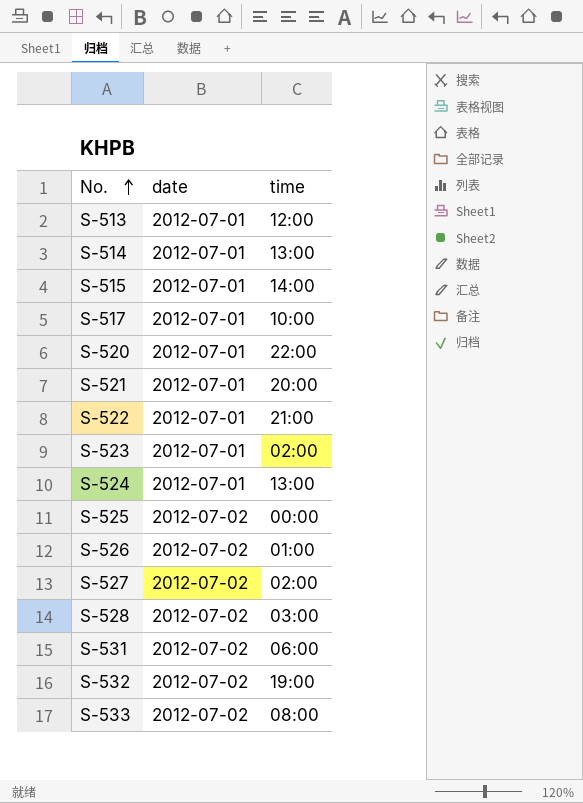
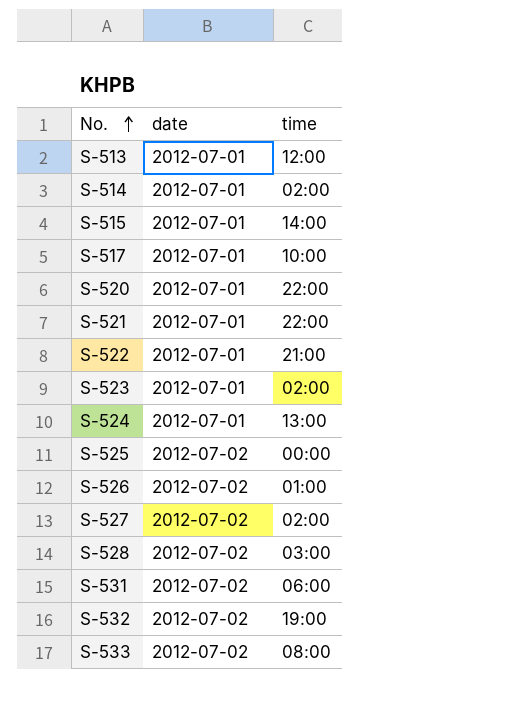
S-514 | time: 13:00 -> 02:00
S-521 | time: 20:00 -> 22:00

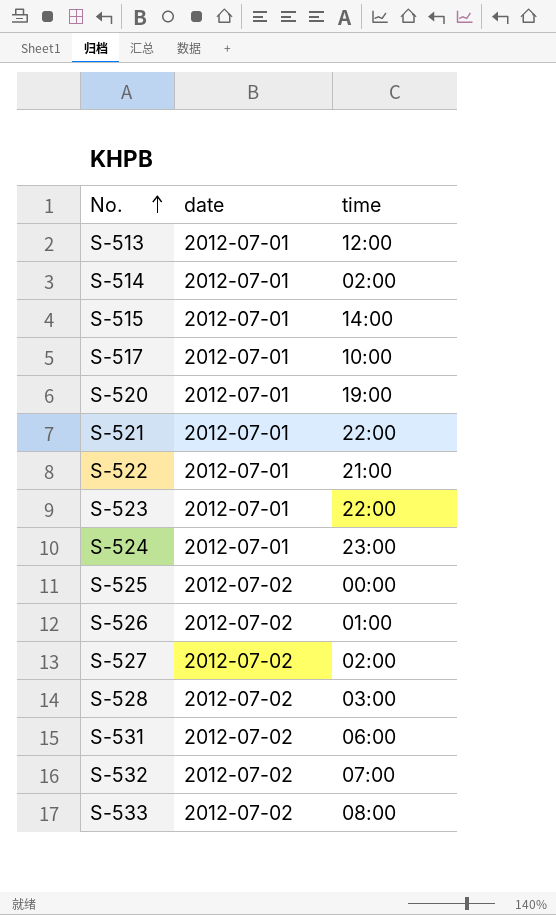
S-520 | time: 22:00 -> 19:00
S-523 | time: 02:00 -> 22:00
S-524 | time: 13:00 -> 23:00
S-532 | time: 19:00 -> 07:00

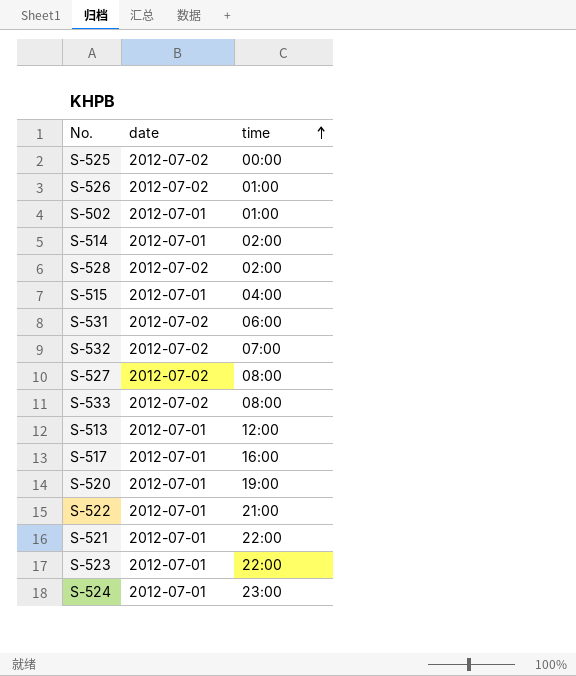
row order: No. ascending -> time ascending
row S-502: none -> 2012-07-01 | 01:00
S-528 | time: 03:00 -> 02:00
S-515 | time: 14:00 -> 04:00
S-527 | time: 02:00 -> 08:00
S-517 | time: 10:00 -> 16:00

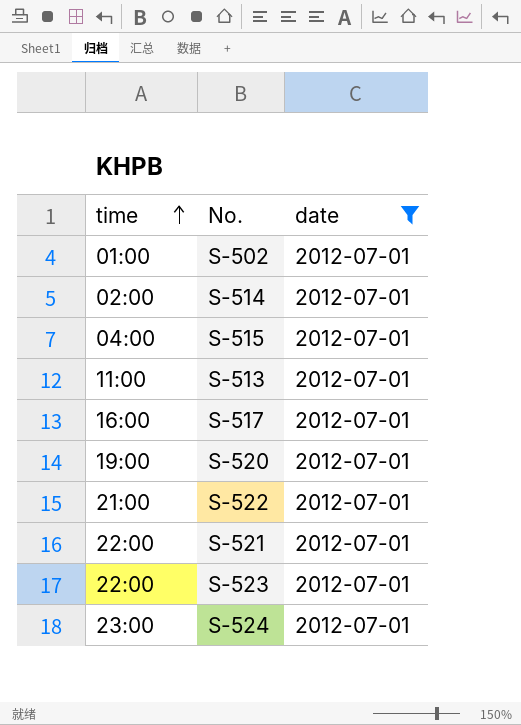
filter: none -> date = 2012-07-01
column time | position: 3 -> 1
S-513 | time: 12:00 -> 11:00

